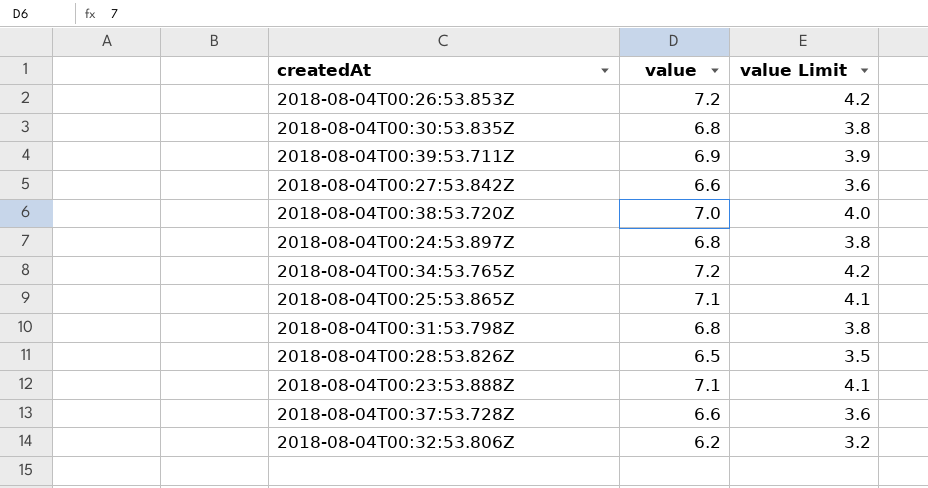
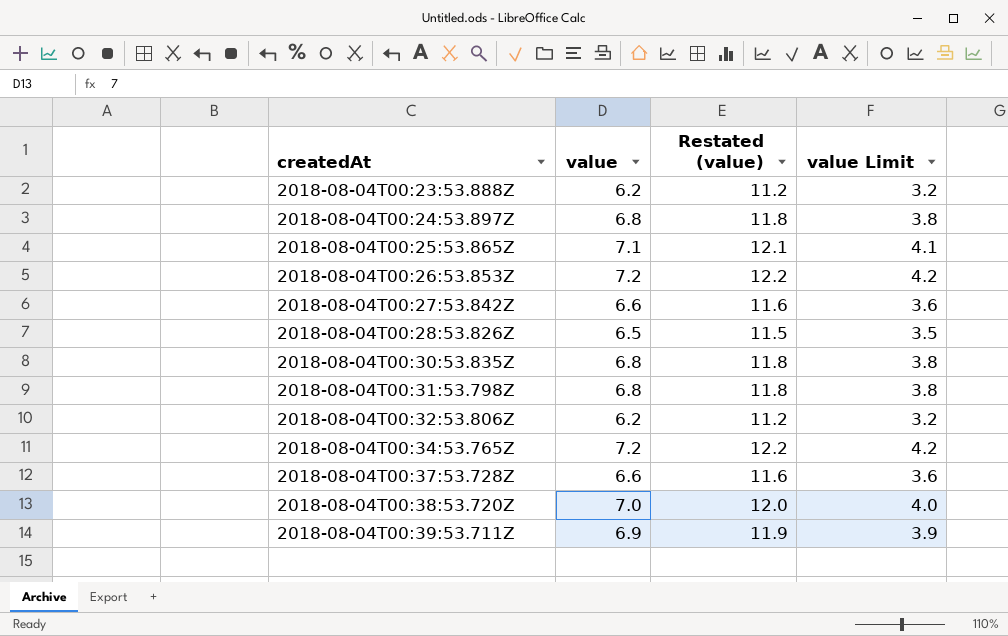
row order: none -> createdAt ascending
column Restated (value) | formula: none -> [value] + 5
2018-08-04T00:23:53.888Z | value: 7.1 -> 6.2
2018-08-04T00:23:53.888Z | value Limit: 4.1 -> 3.2

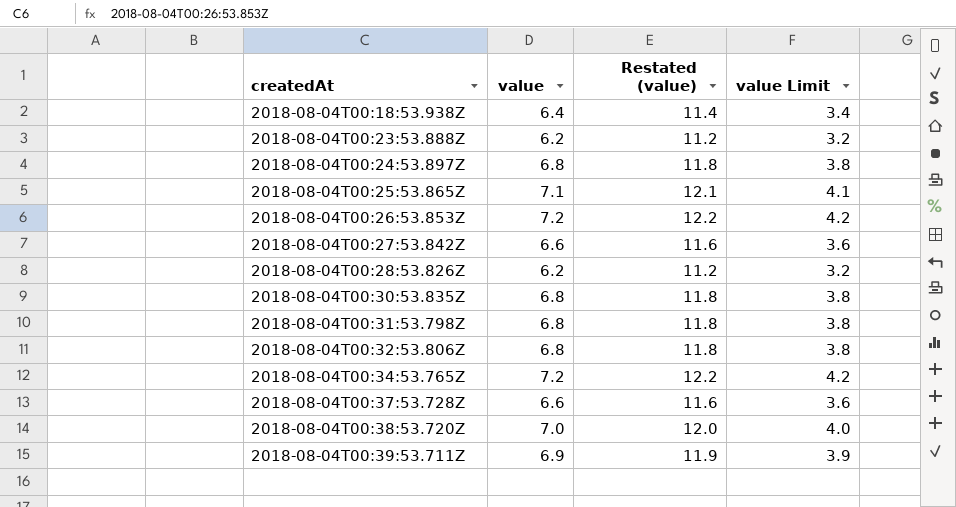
row 2018-08-04T00:18:53.938Z: none -> 6.4 | 11.4 | 3.4
2018-08-04T00:28:53.826Z | value: 6.5 -> 6.2
2018-08-04T00:28:53.826Z | Restated (value): 11.5 -> 11.2
2018-08-04T00:28:53.826Z | value Limit: 3.5 -> 3.2
2018-08-04T00:32:53.806Z | value: 6.2 -> 6.8
2018-08-04T00:32:53.806Z | Restated (value): 11.2 -> 11.8
2018-08-04T00:32:53.806Z | value Limit: 3.2 -> 3.8

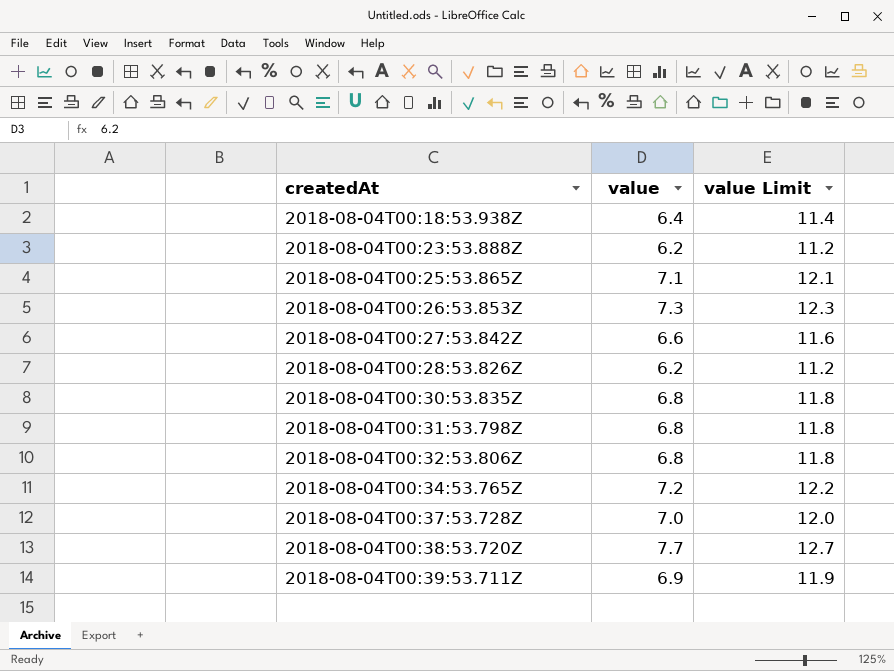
column Restated (value) | formula: [value] + 5 -> none
column value Limit | formula: [value] - 3 -> [value] + 5
row 2018-08-04T00:24:53.897Z: 6.8 | 11.8 | 3.8 -> none
2018-08-04T00:26:53.853Z | value: 7.2 -> 7.3
2018-08-04T00:37:53.728Z | value: 6.6 -> 7.0
2018-08-04T00:38:53.720Z | value: 7.0 -> 7.7

